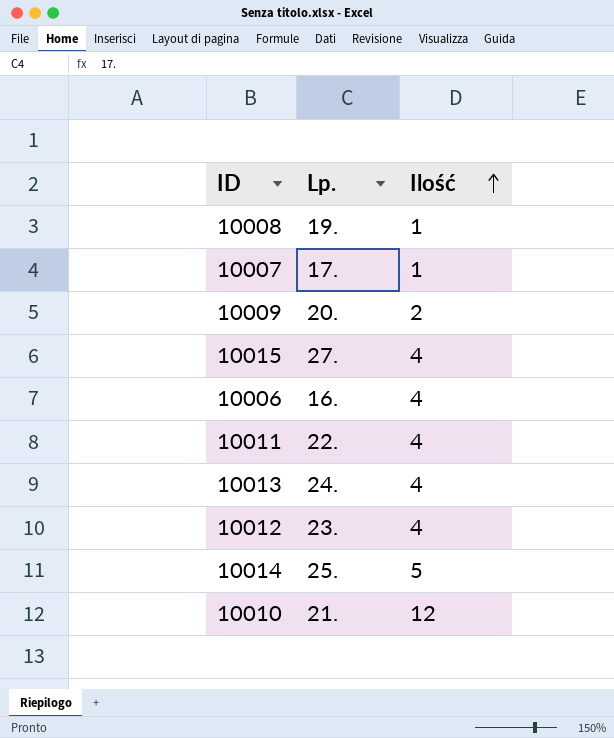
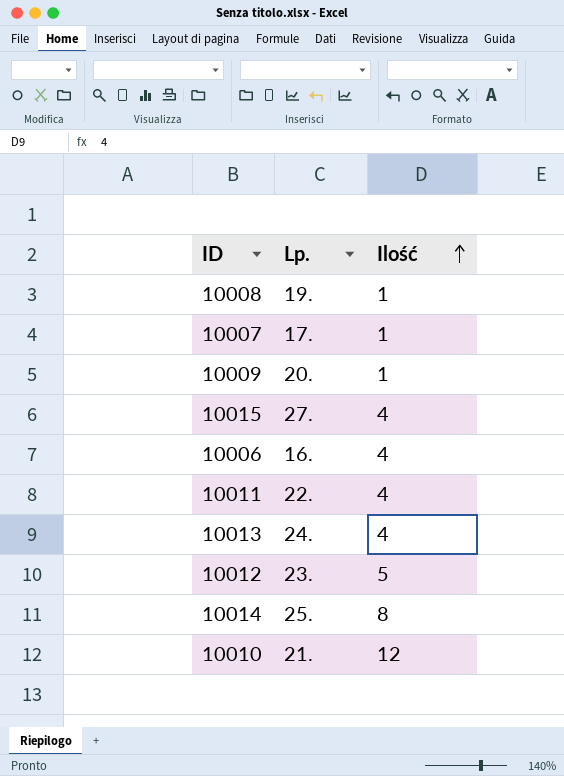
10009 | Ilość: 2 -> 1
10012 | Ilość: 4 -> 5
10014 | Ilość: 5 -> 8

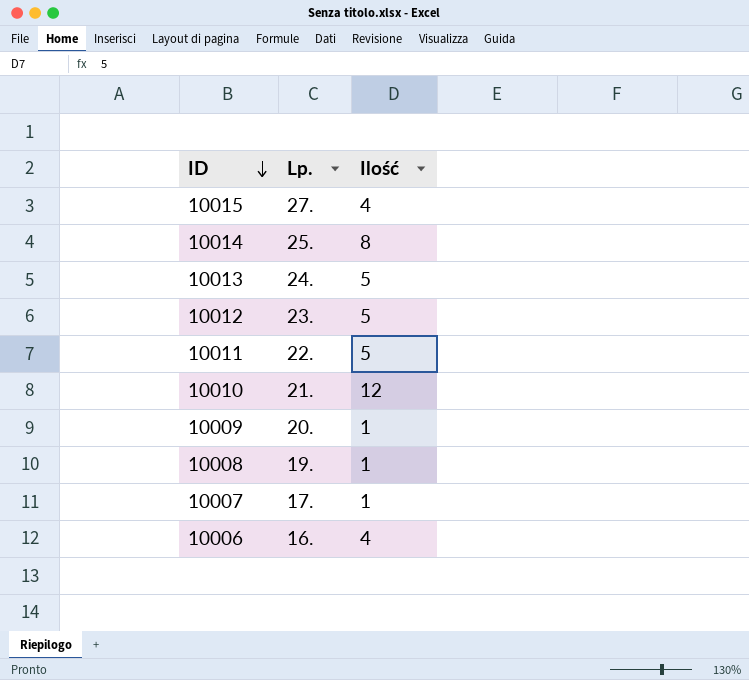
row order: Ilość ascending -> ID descending
10013 | Ilość: 4 -> 5
10011 | Ilość: 4 -> 5

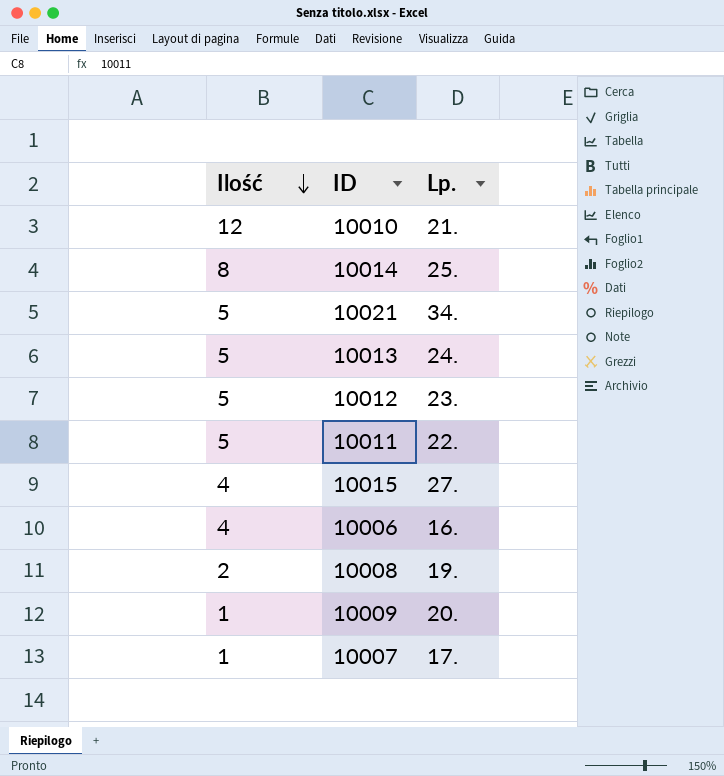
row order: ID descending -> Ilość descending
column Ilość | position: 3 -> 1
row 10021: none -> 5 | 34.
10008 | Ilość: 1 -> 2

